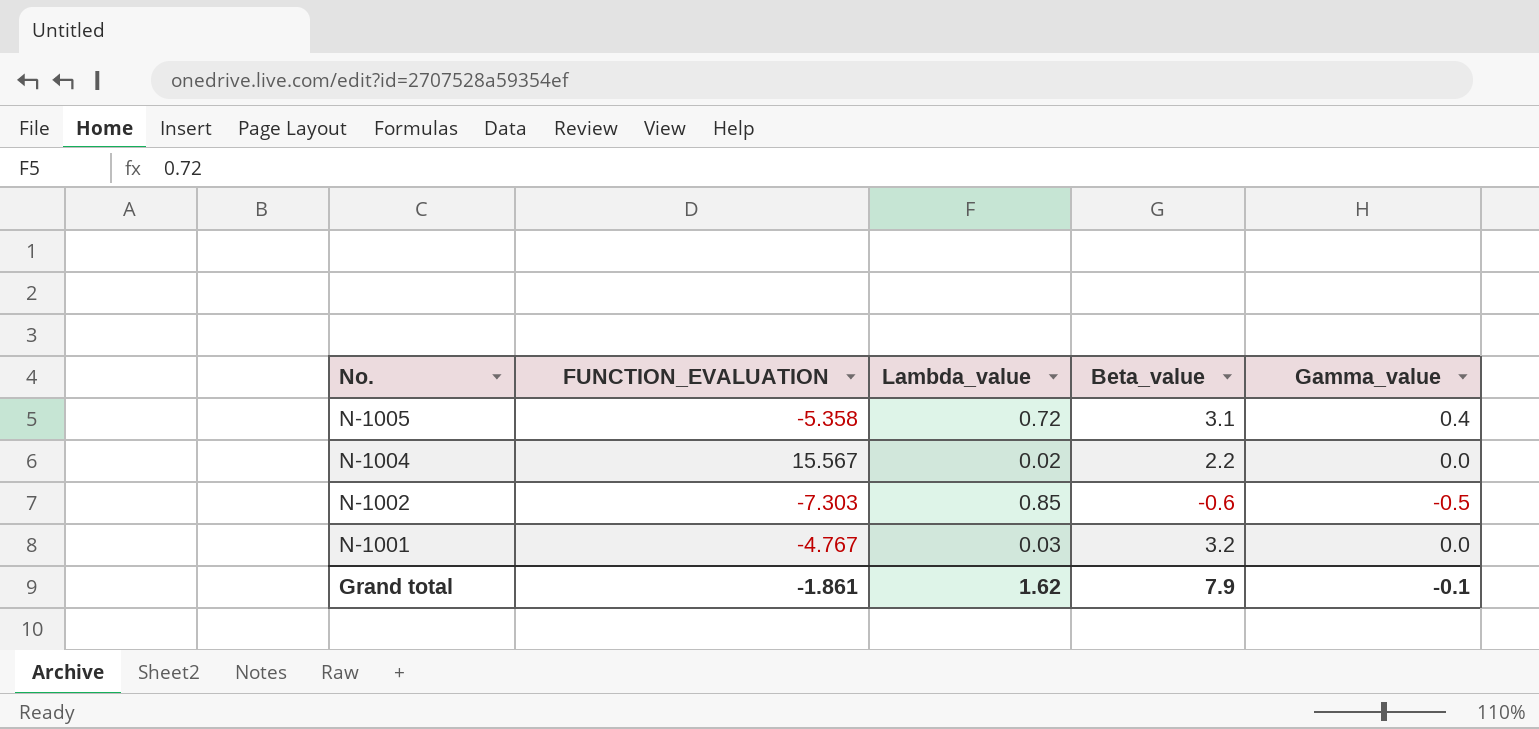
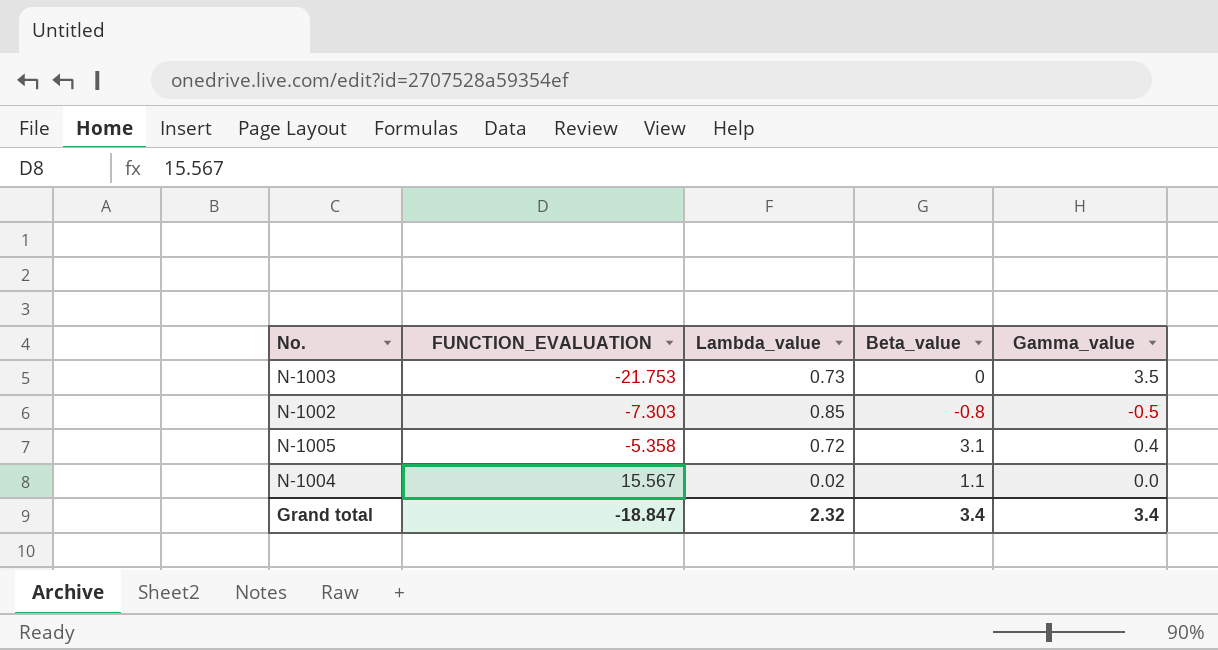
row order: No. descending -> FUNCTION_EVALUATION ascending
row N-1001: -4.767 | 0.03 | 3.2 | 0.0 -> none
row N-1003: none -> -21.753 | 0.73 | 0 | 3.5
N-1002 | Beta_value: -0.6 -> -0.8
N-1004 | Beta_value: 2.2 -> 1.1
Grand total | FUNCTION_EVALUATION: -1.861 -> -18.847
Grand total | Lambda_value: 1.62 -> 2.32
Grand total | Beta_value: 7.9 -> 3.4
Grand total | Gamma_value: -0.1 -> 3.4

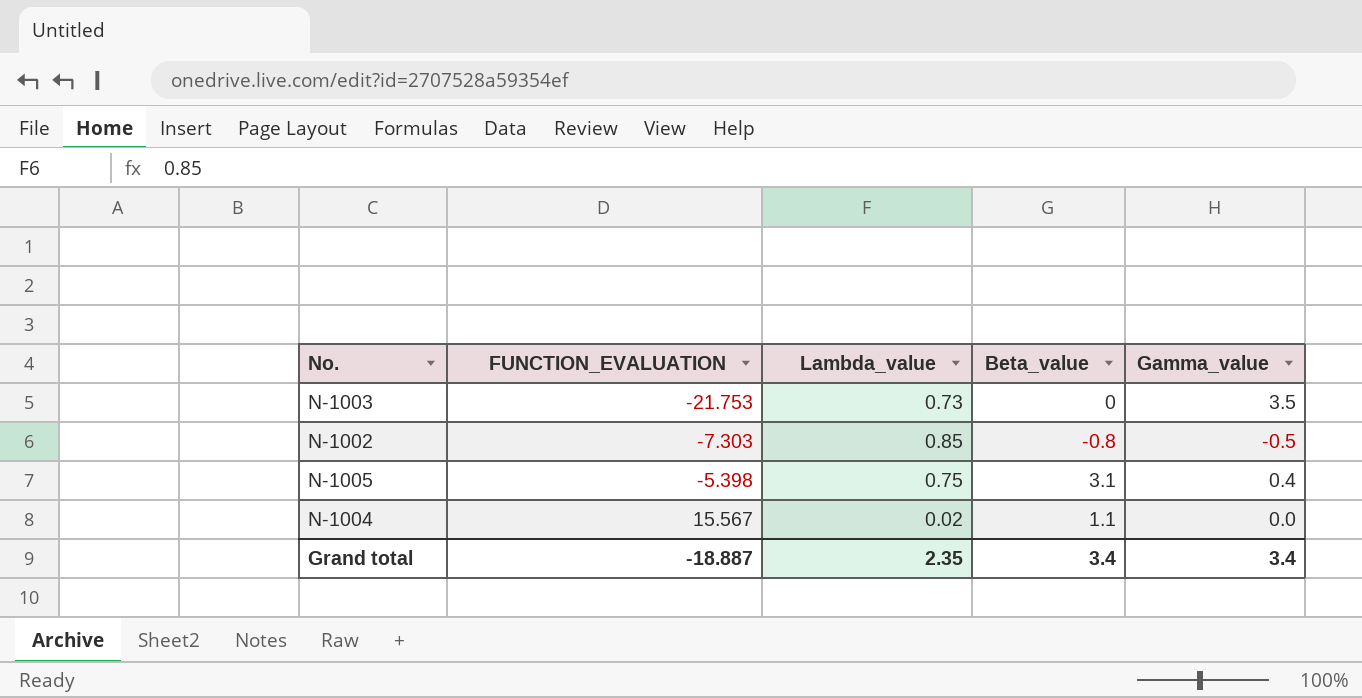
N-1005 | FUNCTION_EVALUATION: -5.358 -> -5.398
N-1005 | Lambda_value: 0.72 -> 0.75
Grand total | FUNCTION_EVALUATION: -18.847 -> -18.887
Grand total | Lambda_value: 2.32 -> 2.35

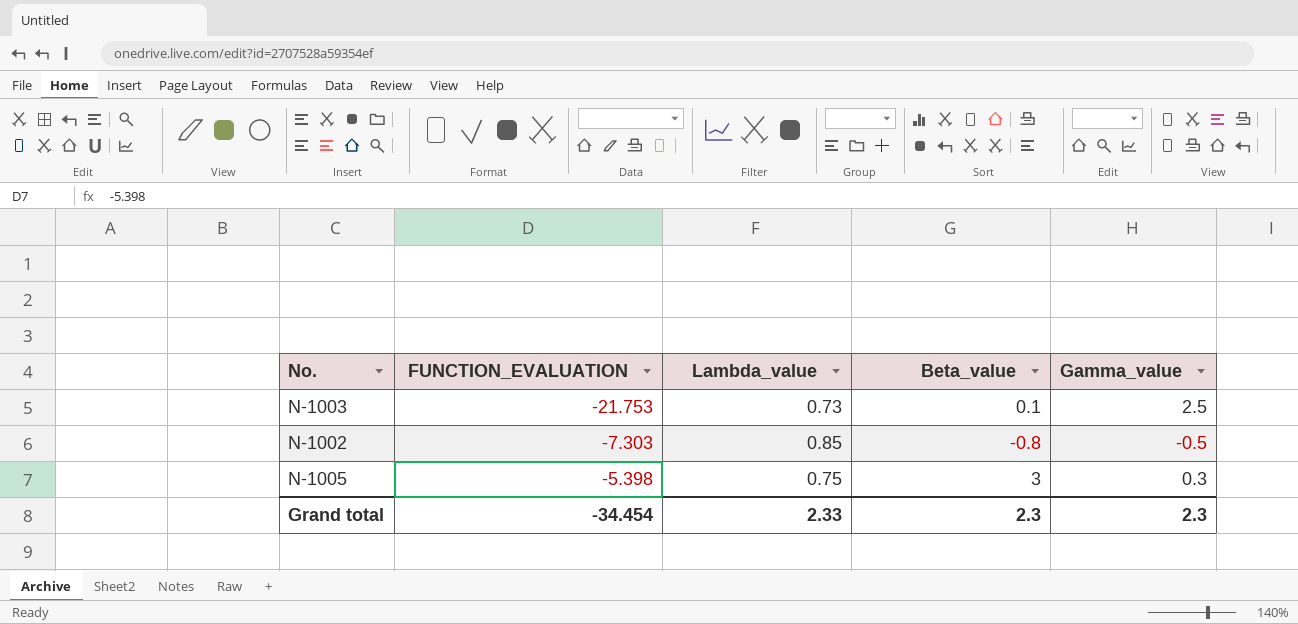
row N-1004: 15.567 | 0.02 | 1.1 | 0.0 -> none
N-1003 | Beta_value: 0 -> 0.1
N-1003 | Gamma_value: 3.5 -> 2.5
N-1005 | Beta_value: 3.1 -> 3
N-1005 | Gamma_value: 0.4 -> 0.3
Grand total | FUNCTION_EVALUATION: -18.887 -> -34.454
Grand total | Lambda_value: 2.35 -> 2.33
Grand total | Beta_value: 3.4 -> 2.3
Grand total | Gamma_value: 3.4 -> 2.3

